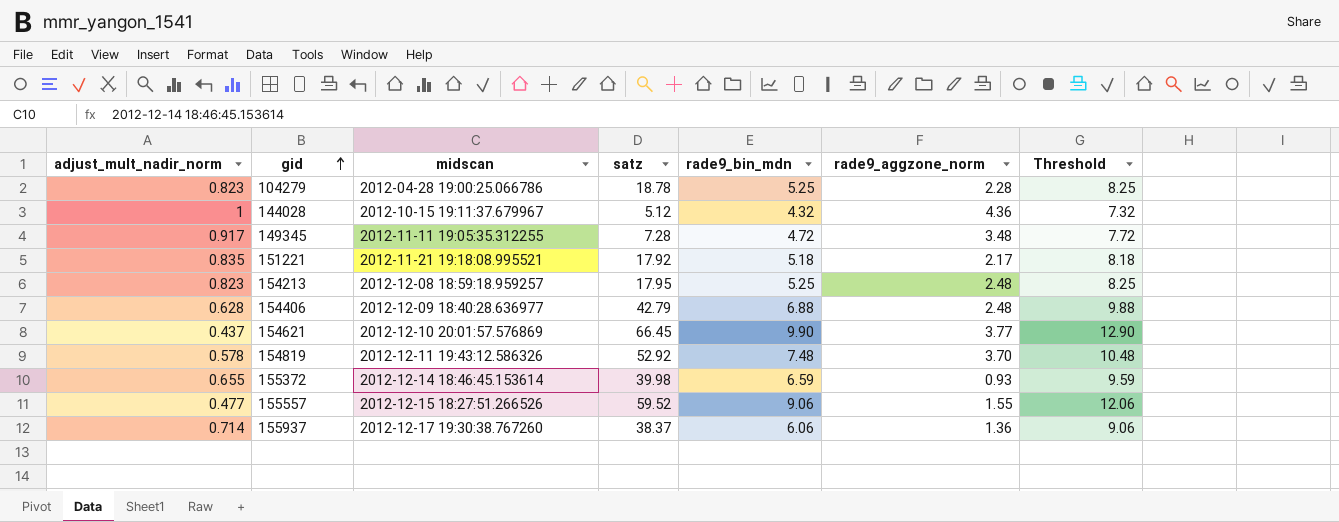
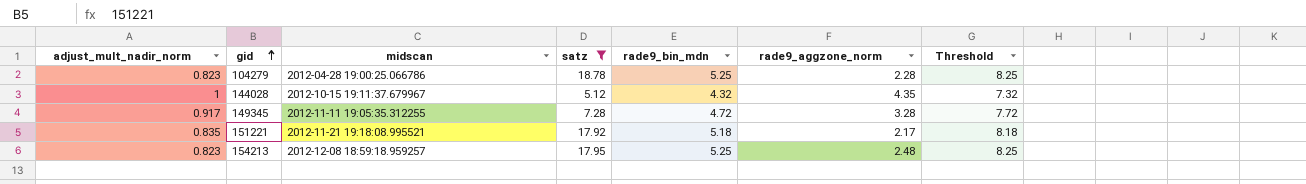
filter: none -> satz <= 18.78
144028 | rade9_aggzone_norm: 4.36 -> 4.35
149345 | rade9_aggzone_norm: 3.48 -> 3.28

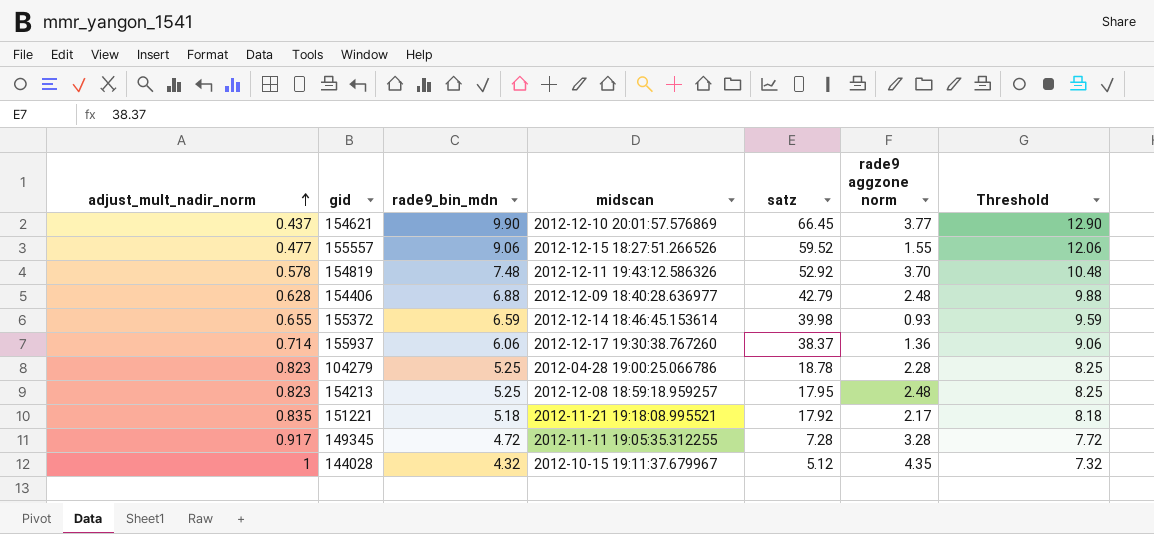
filter: satz <= 18.78 -> none
row order: gid ascending -> adjust_mult_nadir_norm ascending
column rade9_bin_mdn | position: 5 -> 3
column name: rade9_aggzone_norm -> rade9 aggzone norm

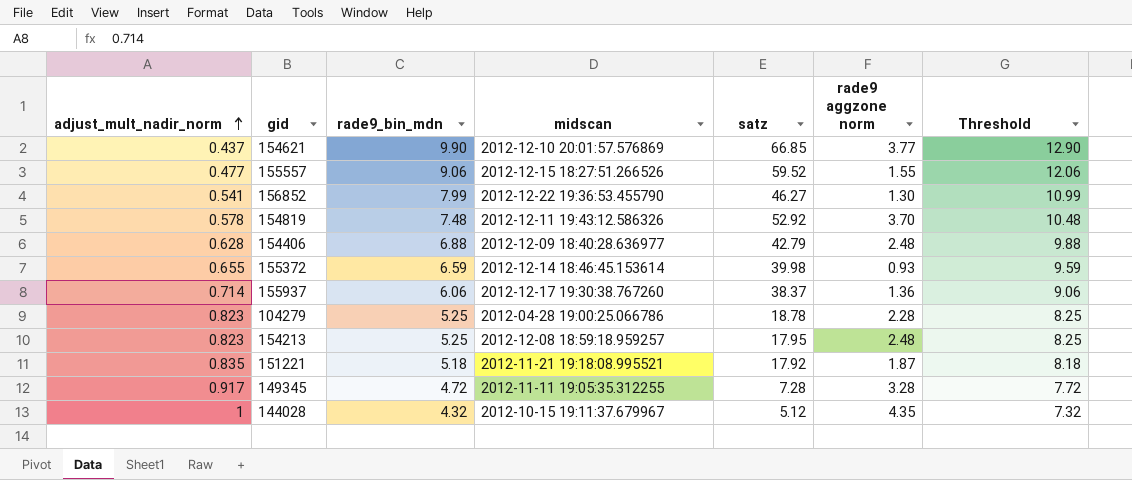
154621 | satz: 66.45 -> 66.85
row 156852: none -> 0.541 | 7.99 | 2012-12-22 19:36:53.455790 | 46.27 | 1.30 | 10.99
151221 | rade9 aggzone norm: 2.17 -> 1.87

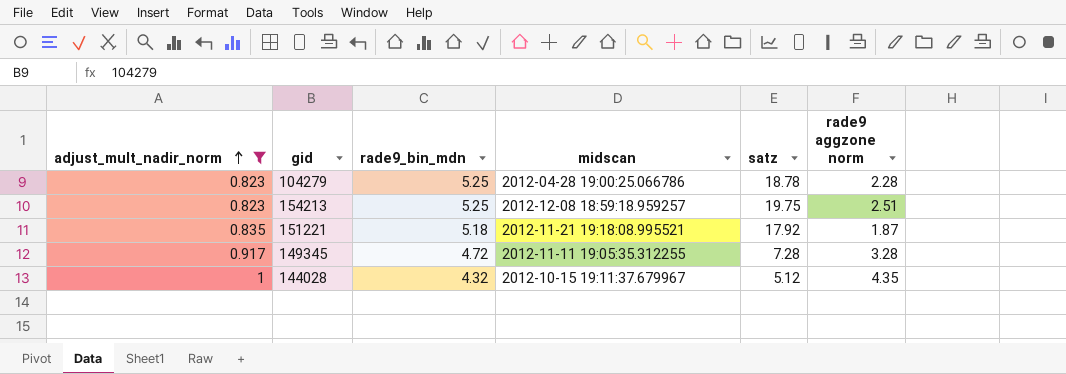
filter: none -> adjust_mult_nadir_norm >= 0.823
column Threshold | formula: [rade9_bin_mdn] + 3 -> none
154213 | satz: 17.95 -> 19.75
154213 | rade9 aggzone norm: 2.48 -> 2.51

